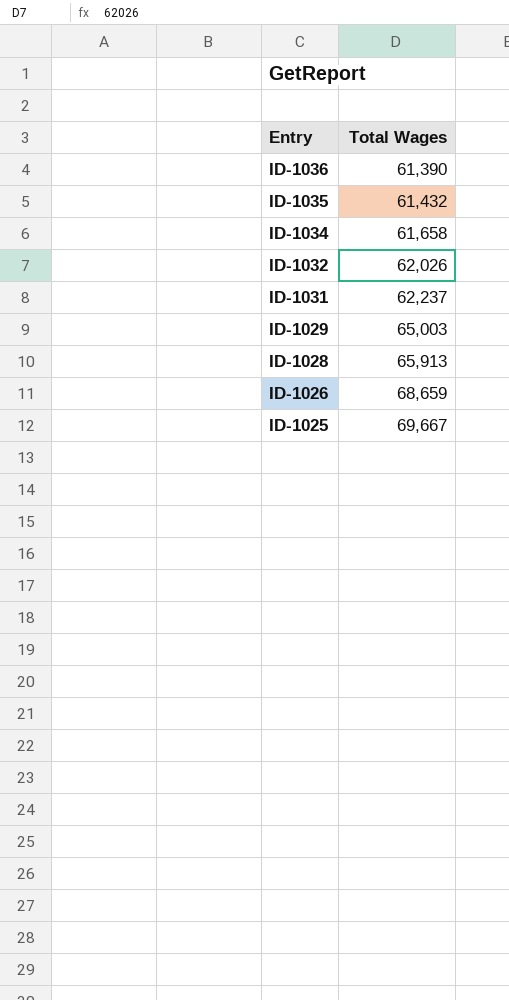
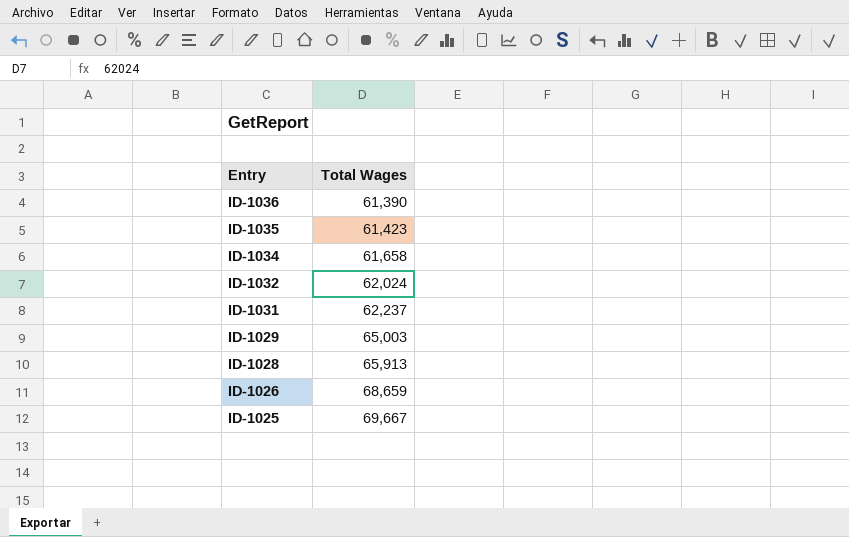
ID-1035 | Total Wages: 61,432 -> 61,423
ID-1032 | Total Wages: 62,026 -> 62,024

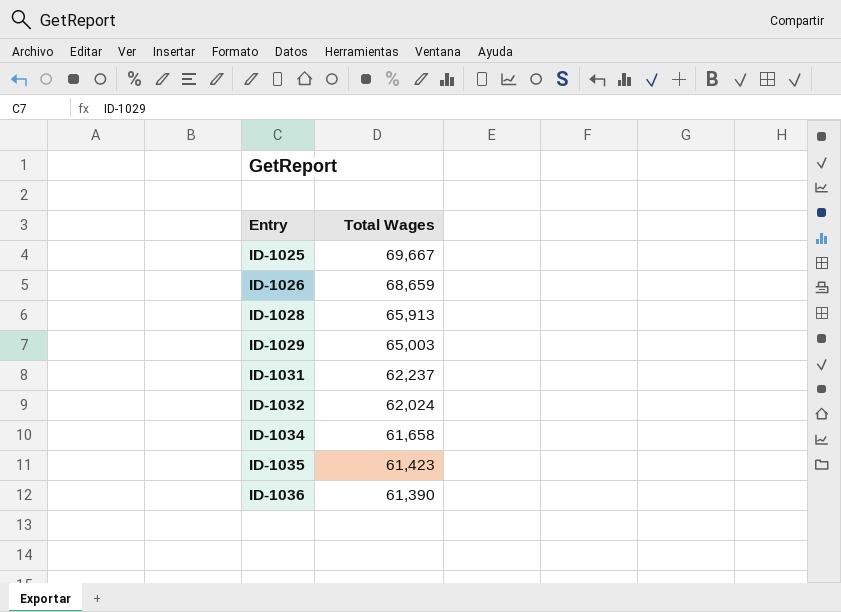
row order: Entry descending -> Entry ascending

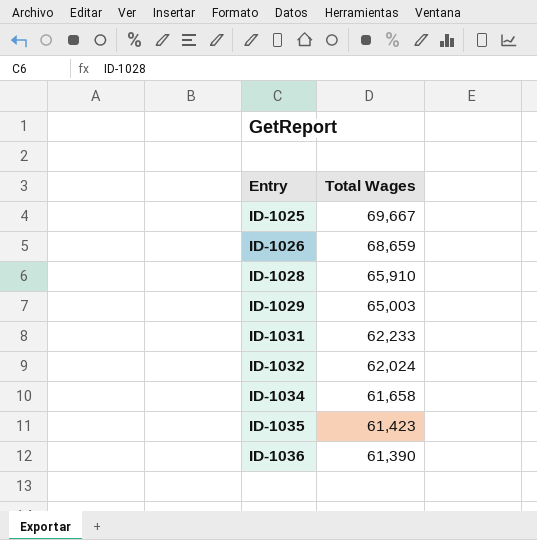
ID-1028 | Total Wages: 65,913 -> 65,910
ID-1031 | Total Wages: 62,237 -> 62,233

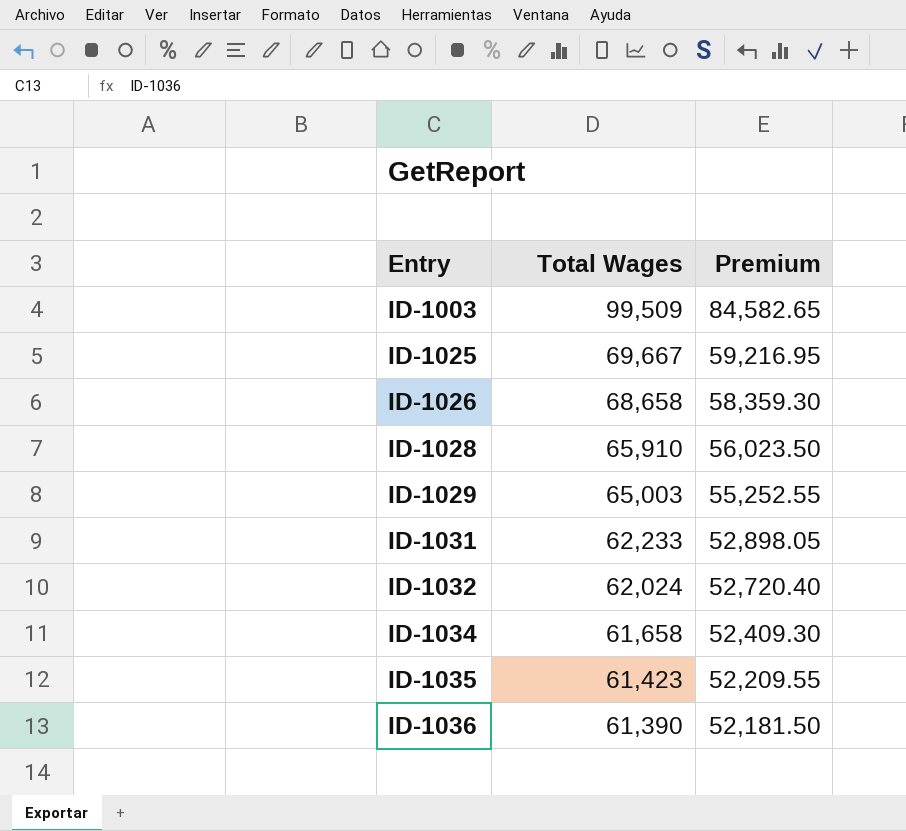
column Premium | formula: none -> [Total Wages] * 0.85
row ID-1003: none -> 99,509 | 84,582.65
ID-1026 | Total Wages: 68,659 -> 68,658

